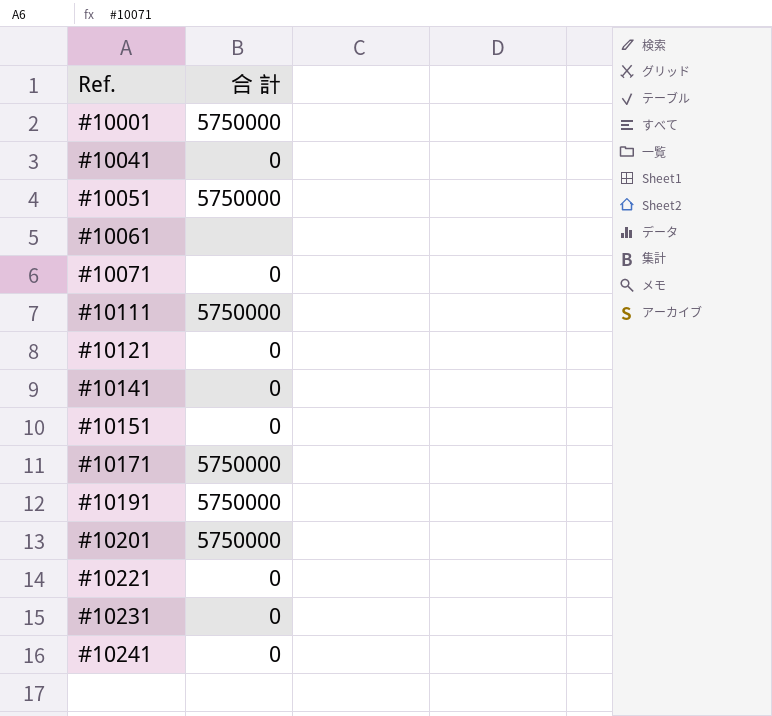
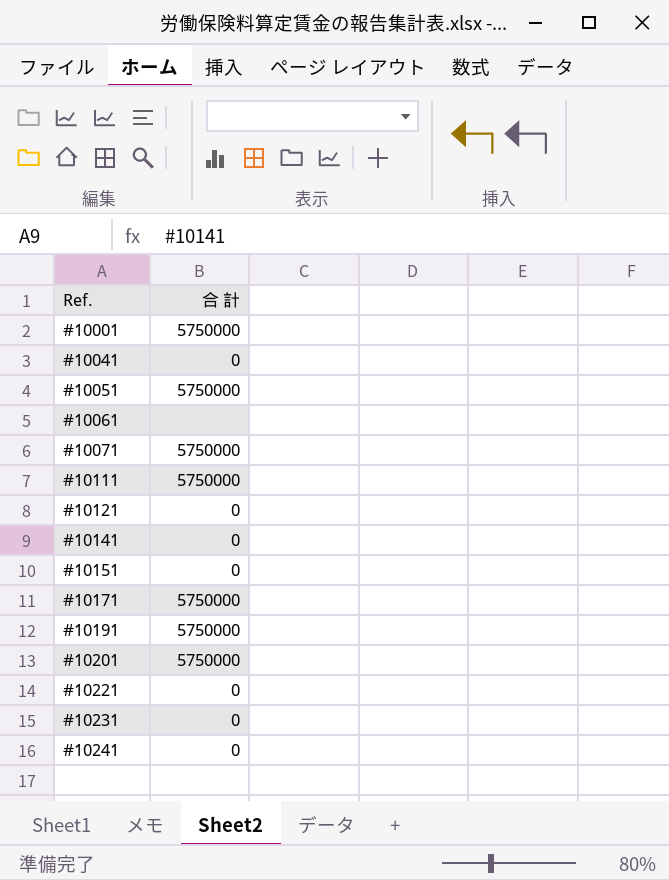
#10071 | 合 計: 0 -> 5750000

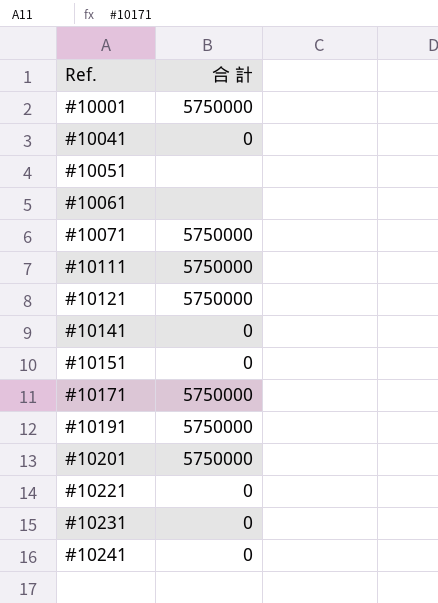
#10051 | 合 計: 5750000 -> none
#10121 | 合 計: 0 -> 5750000

